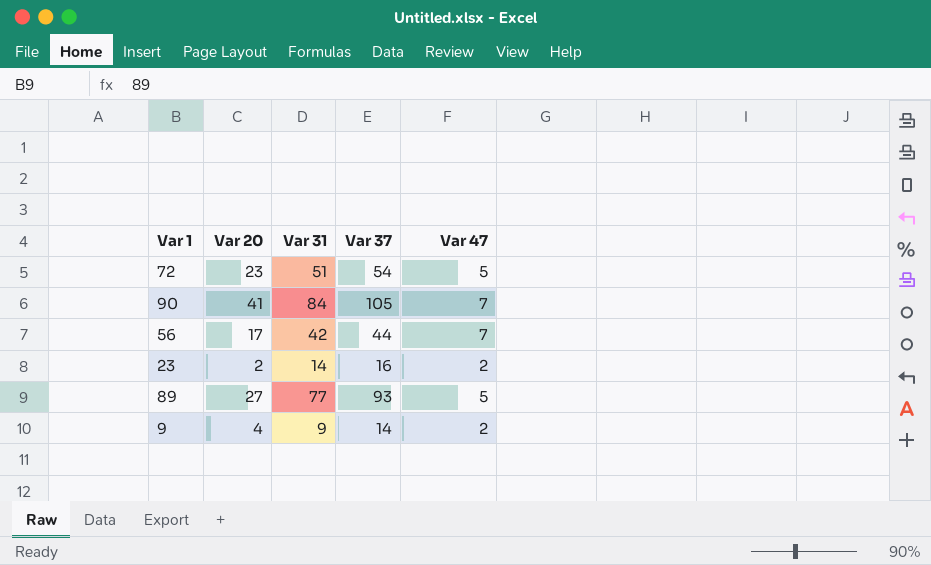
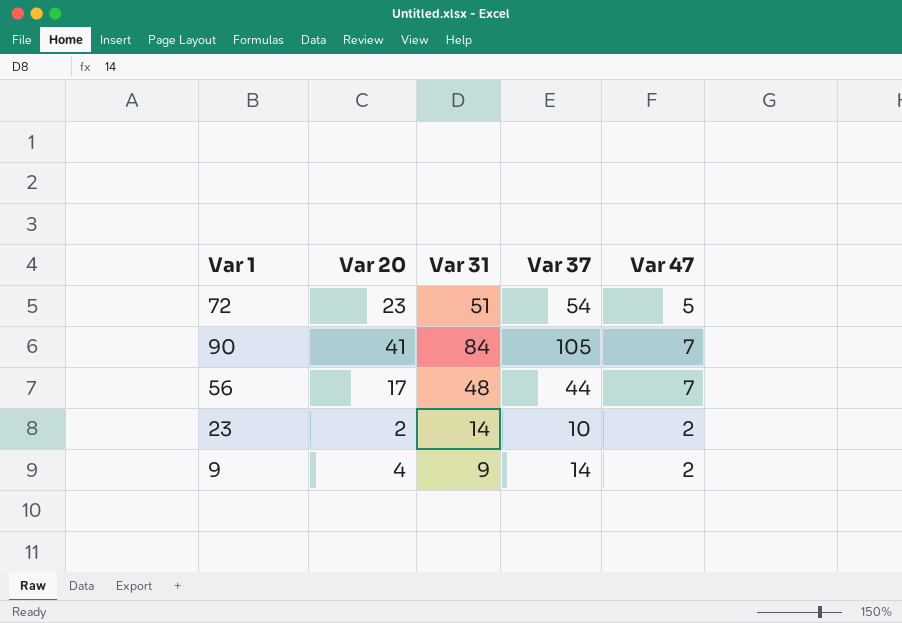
row 89: 27 | 77 | 93 | 5 -> none
56 | Var 31: 42 -> 48
23 | Var 37: 16 -> 10

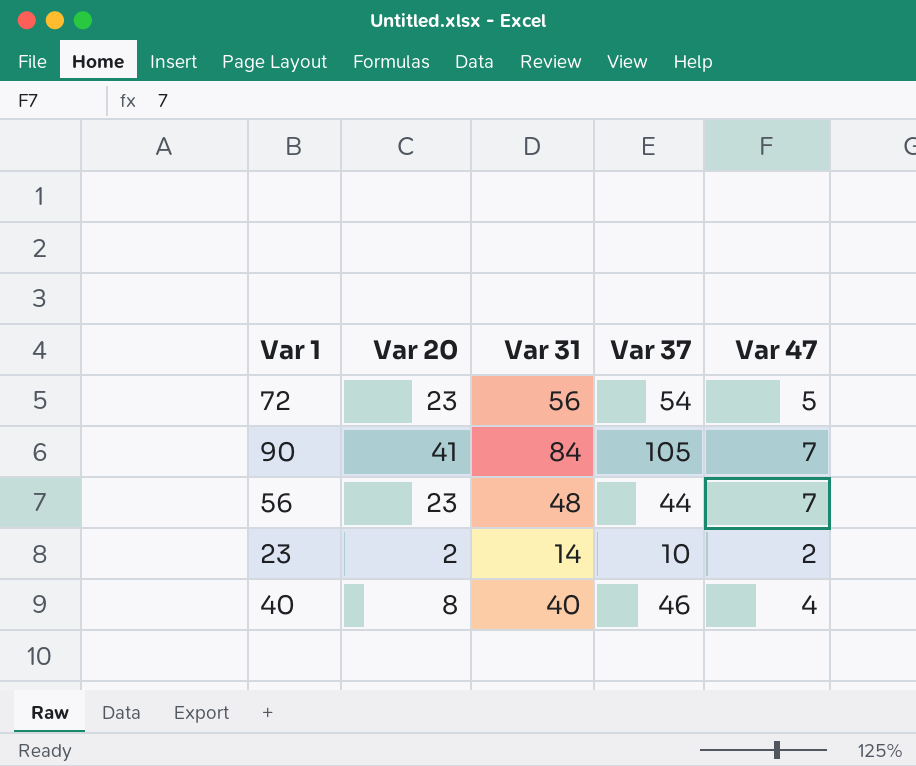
row 9: 4 | 9 | 14 | 2 -> none
72 | Var 31: 51 -> 56
56 | Var 20: 17 -> 23
row 40: none -> 8 | 40 | 46 | 4

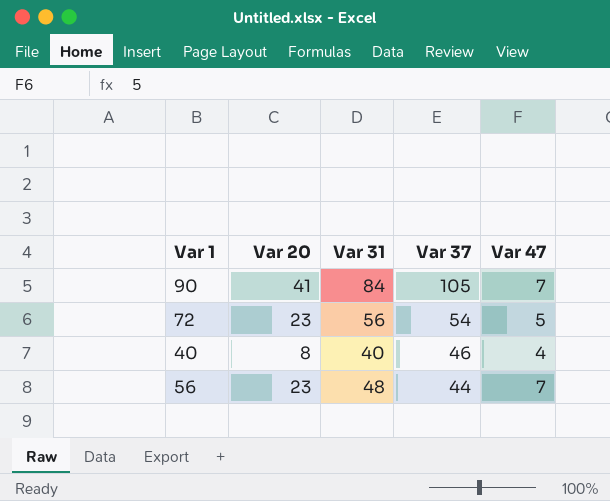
row order: none -> Var 37 descending
row 23: 2 | 14 | 10 | 2 -> none

